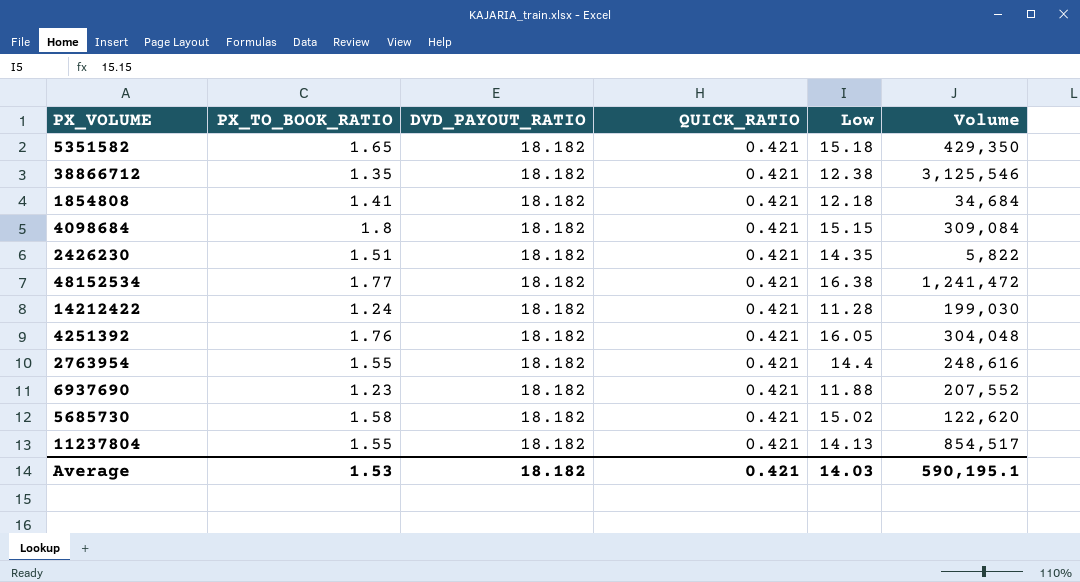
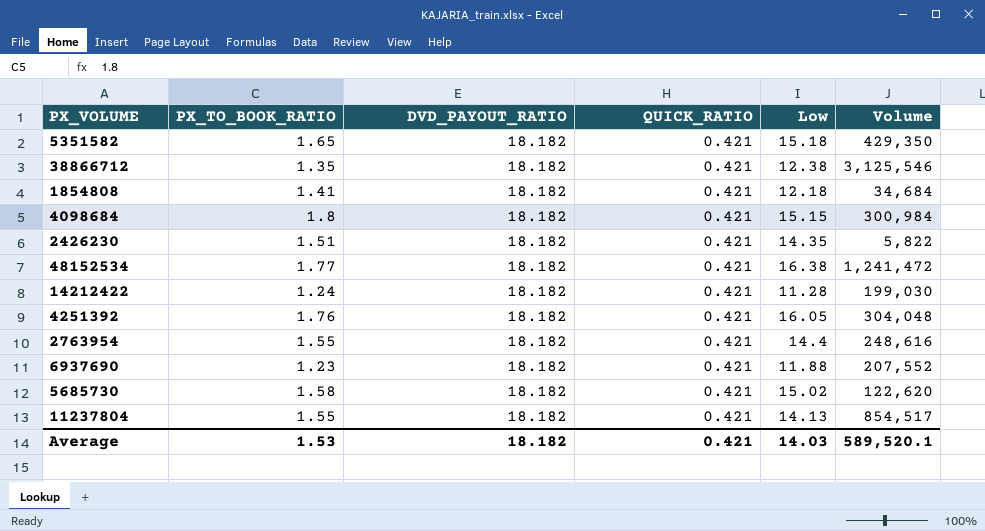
4098684 | Volume: 309,084 -> 300,984
Average | Volume: 590,195.1 -> 589,520.1

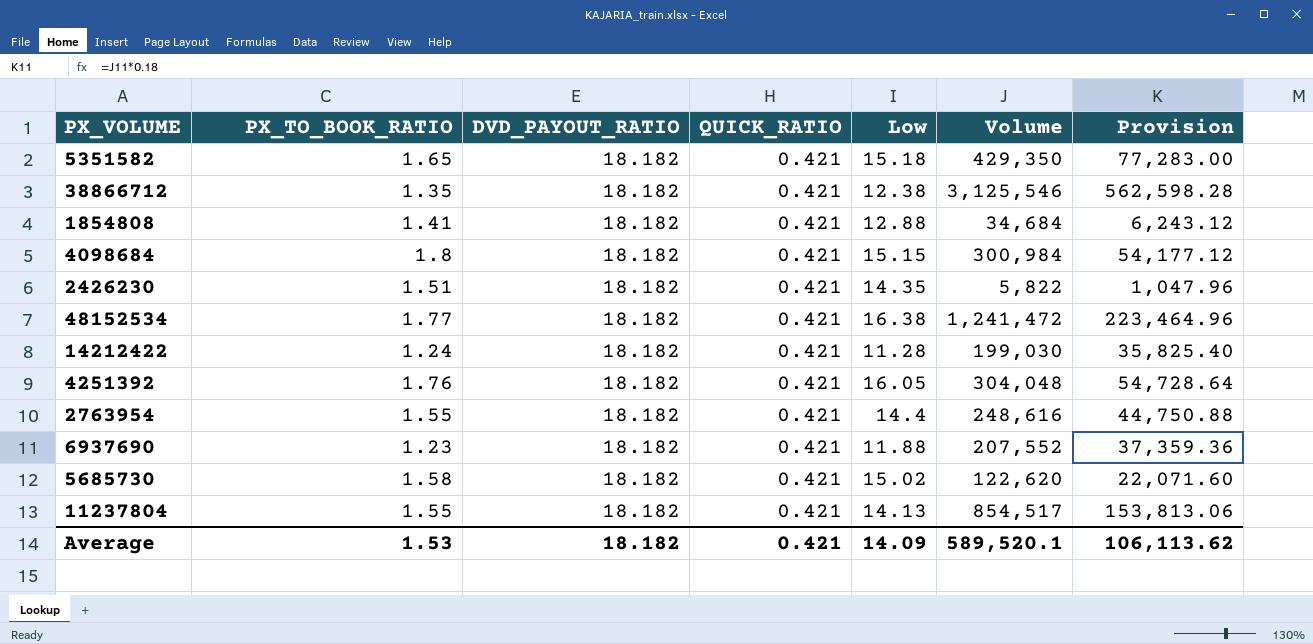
column Provision | formula: none -> [Volume] * 0.18
1854808 | Low: 12.18 -> 12.88
Average | Low: 14.03 -> 14.09

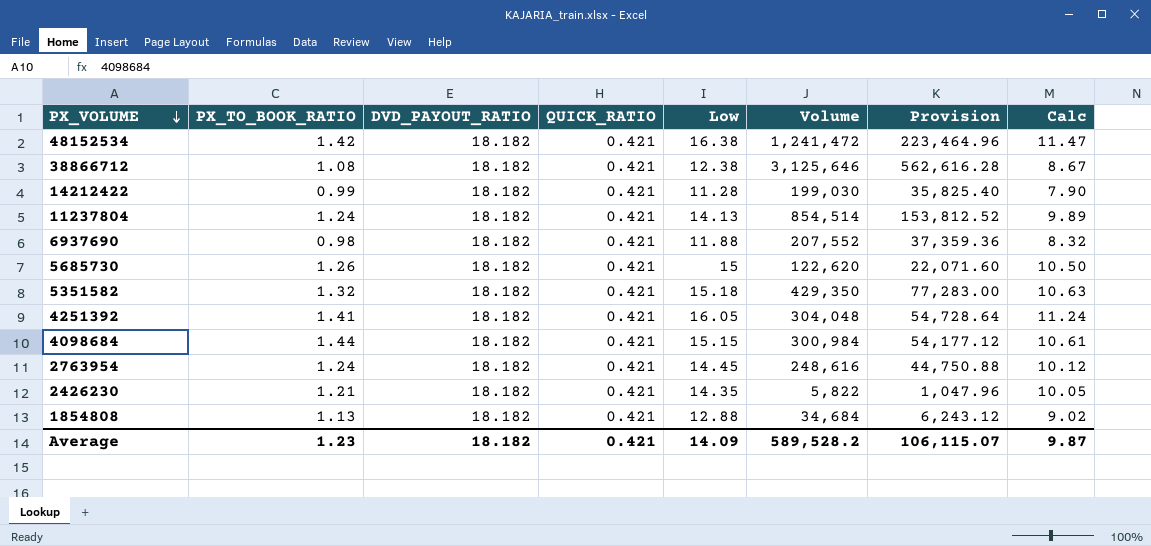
row order: none -> PX_VOLUME descending
column Calc | formula: none -> [Low] * 0.7
48152534 | PX_TO_BOOK_RATIO: 1.77 -> 1.42
38866712 | PX_TO_BOOK_RATIO: 1.35 -> 1.08
38866712 | Volume: 3,125,546 -> 3,125,646
38866712 | Provision: 562,598.28 -> 562,616.28
14212422 | PX_TO_BOOK_RATIO: 1.24 -> 0.99
11237804 | PX_TO_BOOK_RATIO: 1.55 -> 1.24
11237804 | Volume: 854,517 -> 854,514
11237804 | Provision: 153,813.06 -> 153,812.52
6937690 | PX_TO_BOOK_RATIO: 1.23 -> 0.98
5685730 | PX_TO_BOOK_RATIO: 1.58 -> 1.26
5685730 | Low: 15.02 -> 15
5351582 | PX_TO_BOOK_RATIO: 1.65 -> 1.32
4251392 | PX_TO_BOOK_RATIO: 1.76 -> 1.41
4098684 | PX_TO_BOOK_RATIO: 1.8 -> 1.44
2763954 | PX_TO_BOOK_RATIO: 1.55 -> 1.24
2763954 | Low: 14.4 -> 14.45
2426230 | PX_TO_BOOK_RATIO: 1.51 -> 1.21
1854808 | PX_TO_BOOK_RATIO: 1.41 -> 1.13
Average | PX_TO_BOOK_RATIO: 1.53 -> 1.23
Average | Volume: 589,520.1 -> 589,528.2
Average | Provision: 106,113.62 -> 106,115.07

